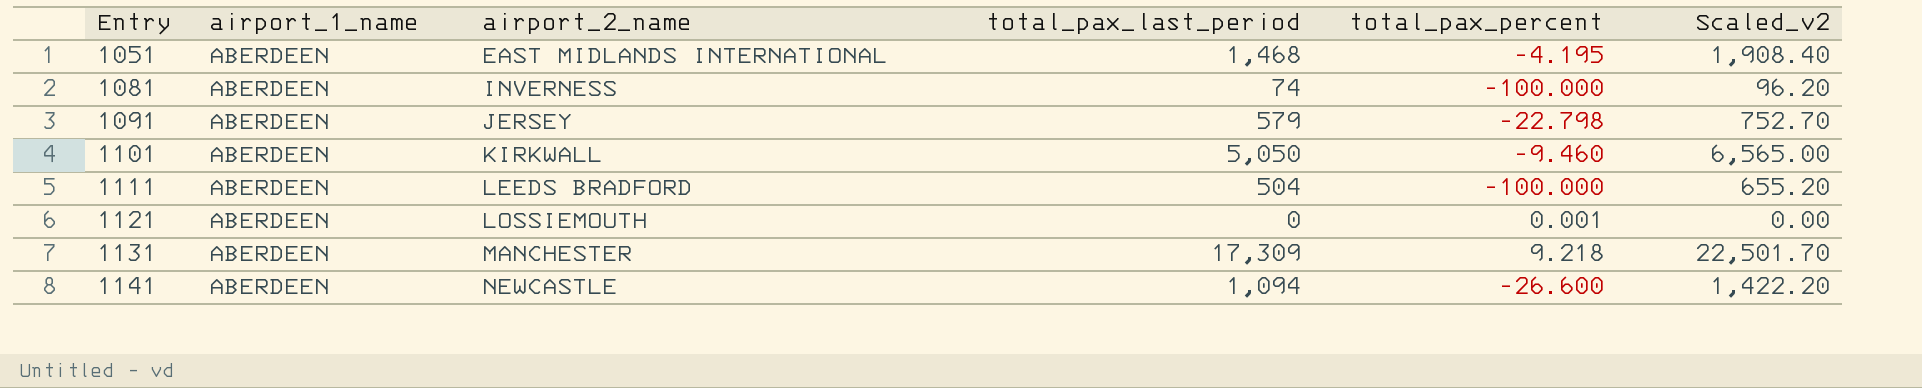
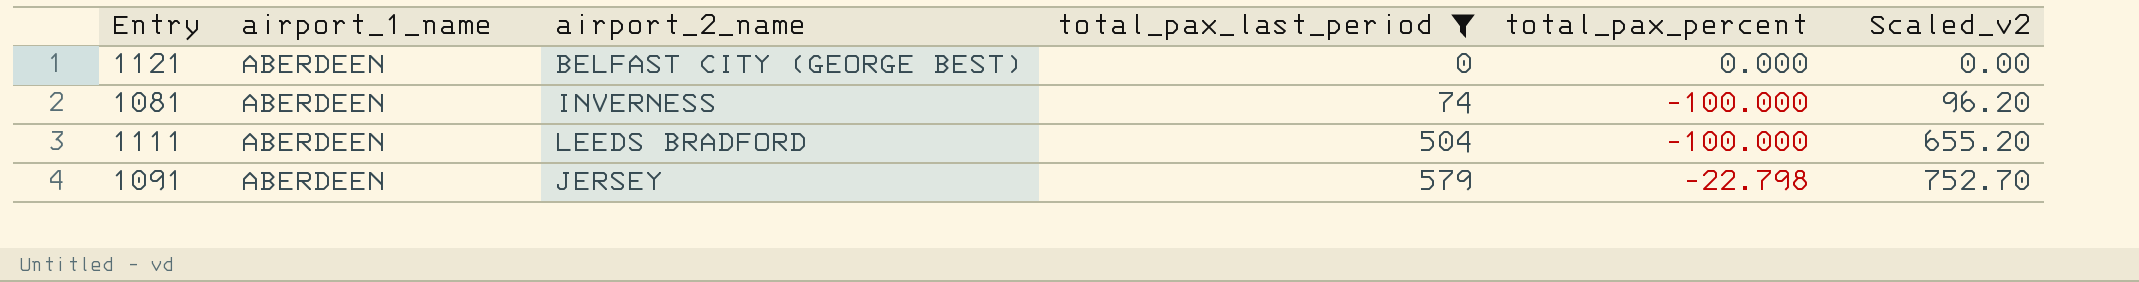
filter: none -> total_pax_last_period <= 579
row order: Entry ascending -> total_pax_last_period ascending
1121 | airport_2_name: LOSSIEMOUTH -> BELFAST CITY (GEORGE BEST)
1121 | total_pax_percent: 0.001 -> 0.000

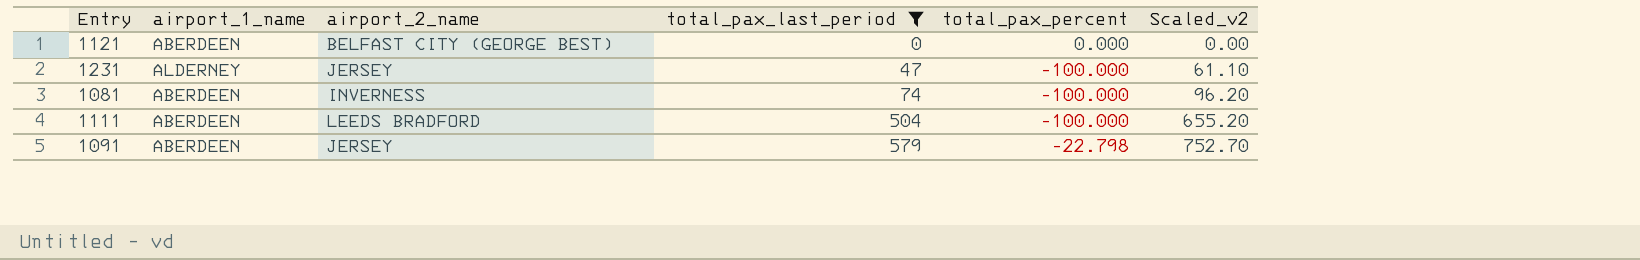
row 1231: none -> ALDERNEY | JERSEY | 47 | -100.000 | 61.10

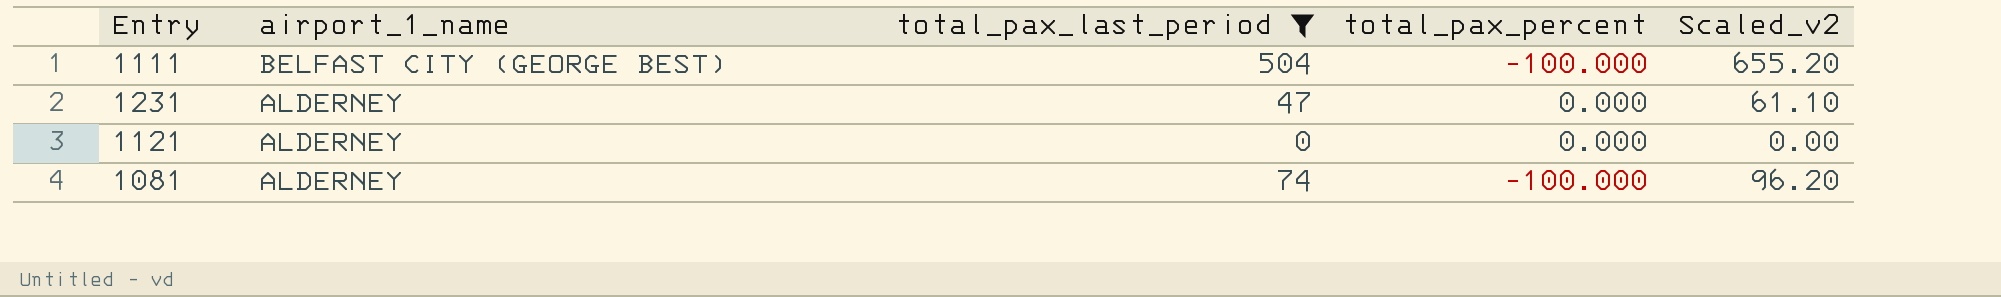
row order: total_pax_last_period ascending -> airport_1_name descending
column airport_2_name | position: 3 -> none
row 1091: ABERDEEN | JERSEY | 579 | -22.798 | 752.70 -> none
1111 | airport_1_name: ABERDEEN -> BELFAST CITY (GEORGE BEST)
1231 | total_pax_percent: -100.000 -> 0.000
1121 | airport_1_name: ABERDEEN -> ALDERNEY
1081 | airport_1_name: ABERDEEN -> ALDERNEY

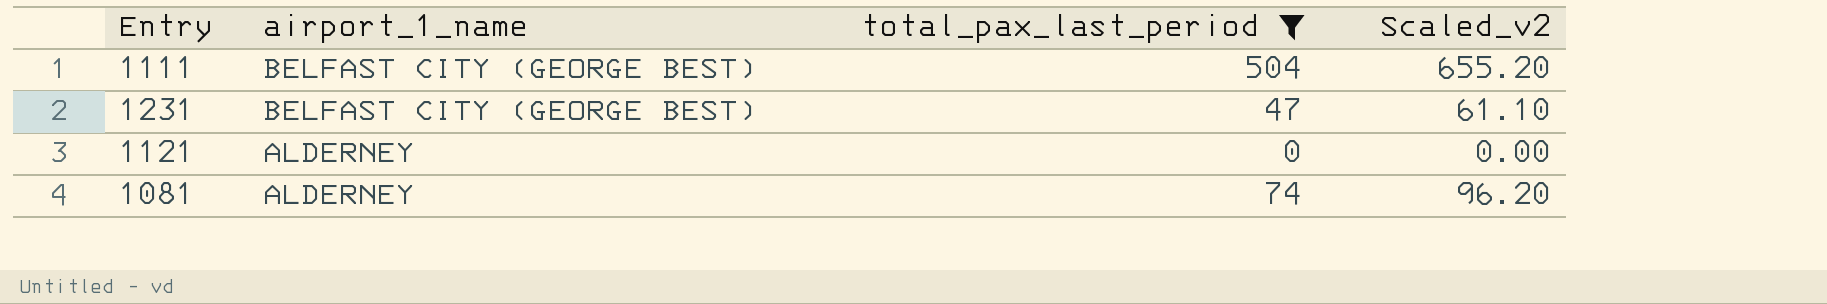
column total_pax_percent | position: 4 -> none
1231 | airport_1_name: ALDERNEY -> BELFAST CITY (GEORGE BEST)

